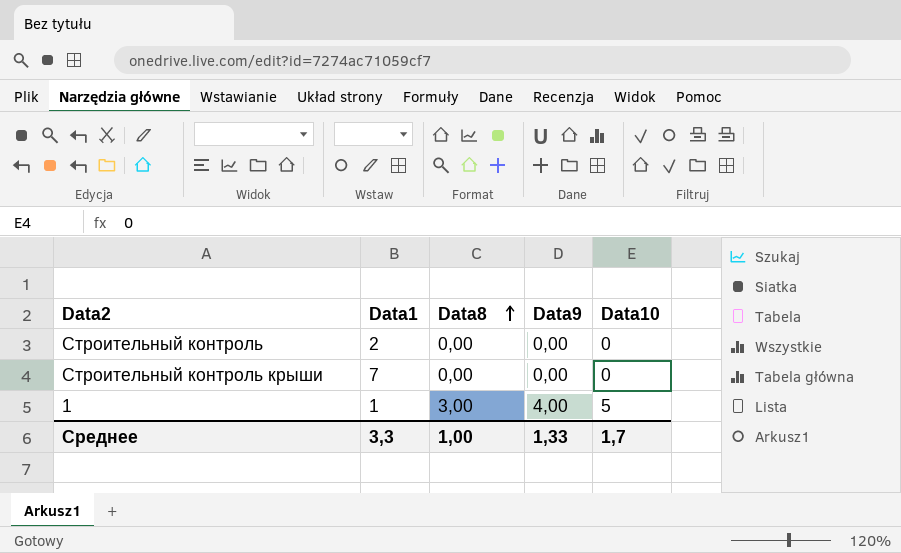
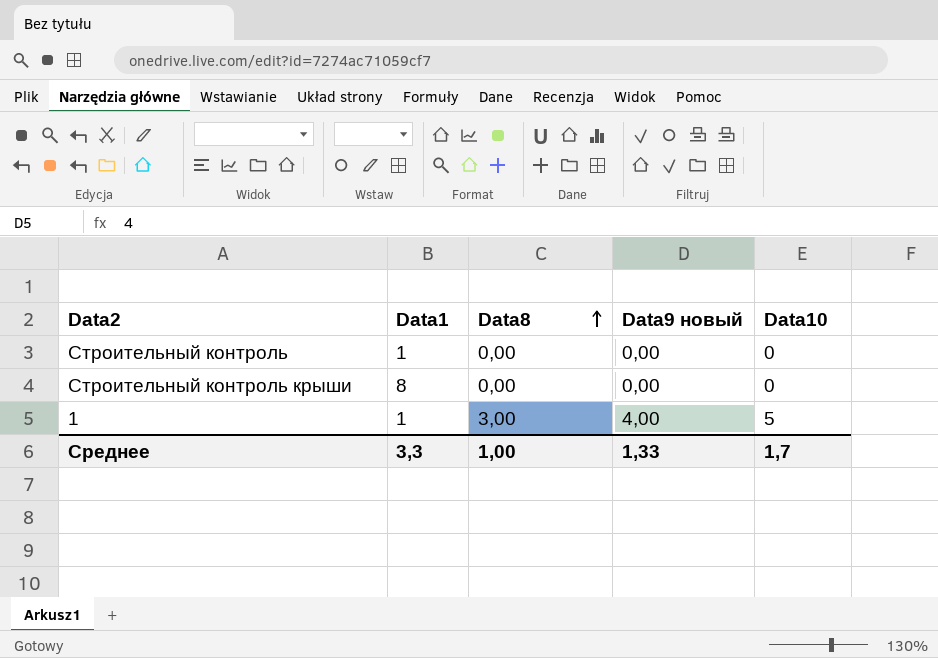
column name: Data9 -> Data9 новый
Строительный контроль | Data1: 2 -> 1
Строительный контроль крыши | Data1: 7 -> 8

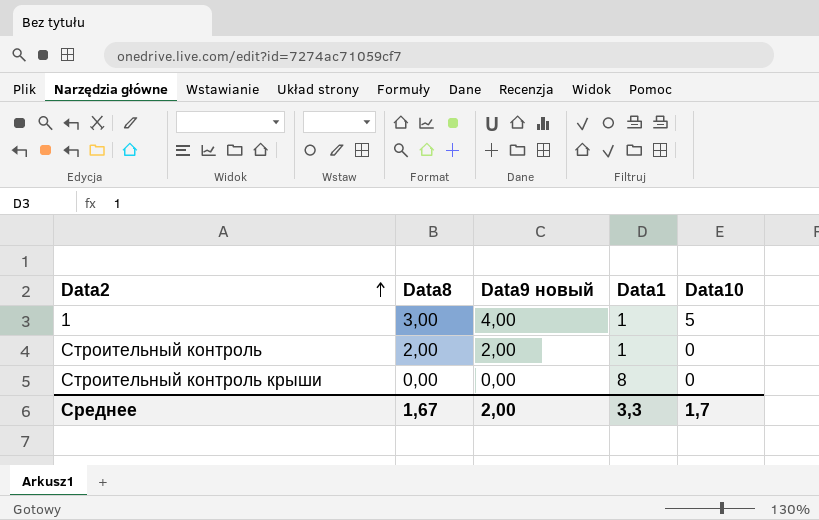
row order: Data8 ascending -> Data2 ascending
column Data1 | position: 2 -> 4
Строительный контроль | Data8: 0,00 -> 2,00
Строительный контроль | Data9 новый: 0,00 -> 2,00
Среднее | Data8: 1,00 -> 1,67
Среднее | Data9 новый: 1,33 -> 2,00

